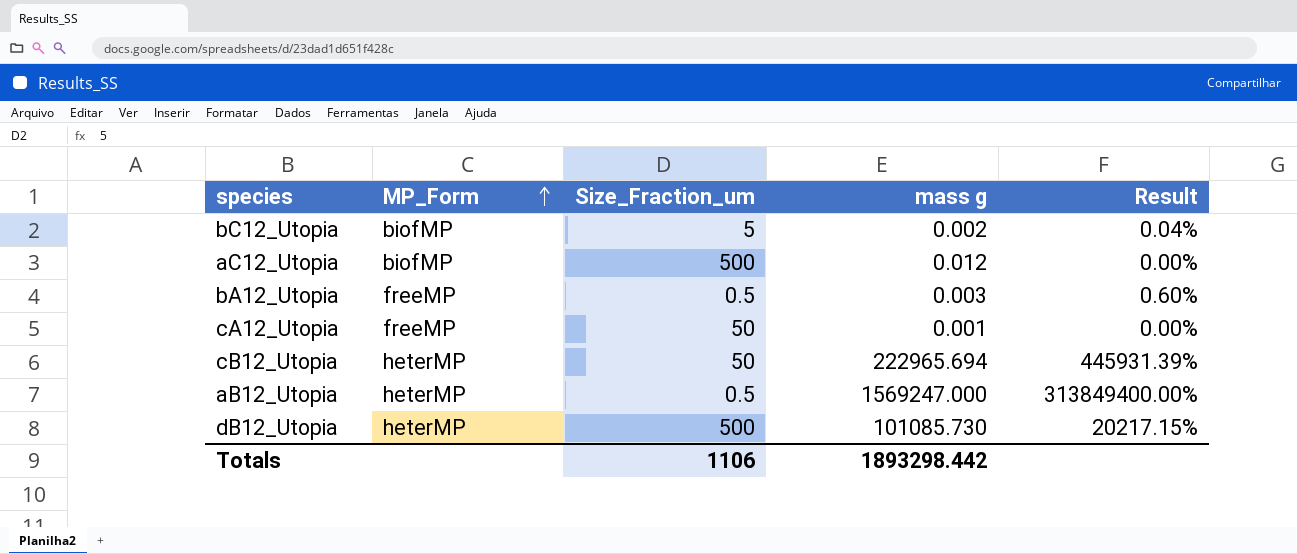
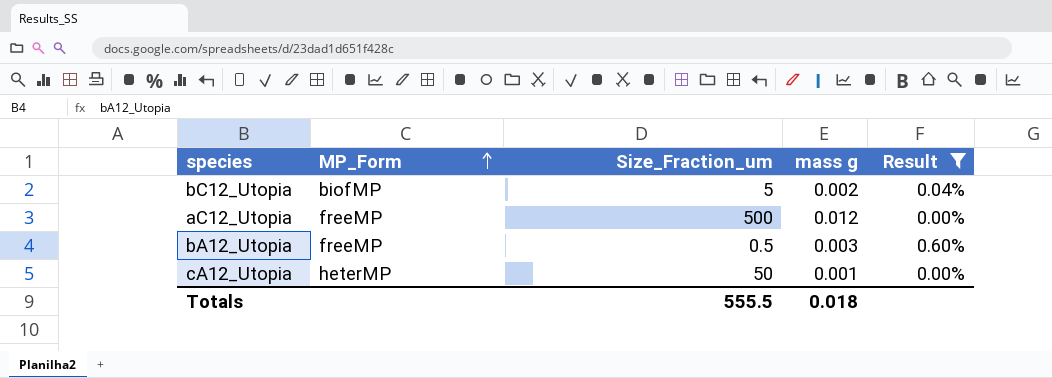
filter: none -> Result <= 0.60%
aC12_Utopia | MP_Form: biofMP -> freeMP
cA12_Utopia | MP_Form: freeMP -> heterMP
Totals | Size_Fraction_um: 1106 -> 555.5
Totals | mass g: 1893298.442 -> 0.018

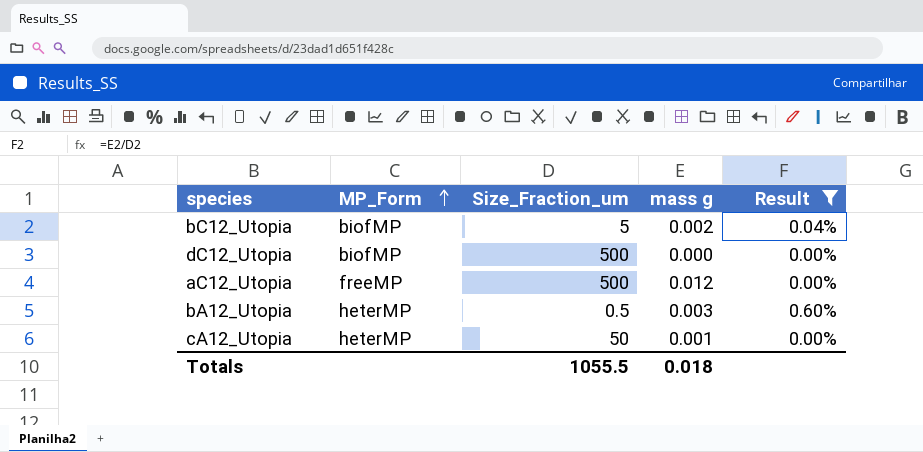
row dC12_Utopia: none -> biofMP | 500 | 0.000 | 0.00%
bA12_Utopia | MP_Form: freeMP -> heterMP
Totals | Size_Fraction_um: 555.5 -> 1055.5

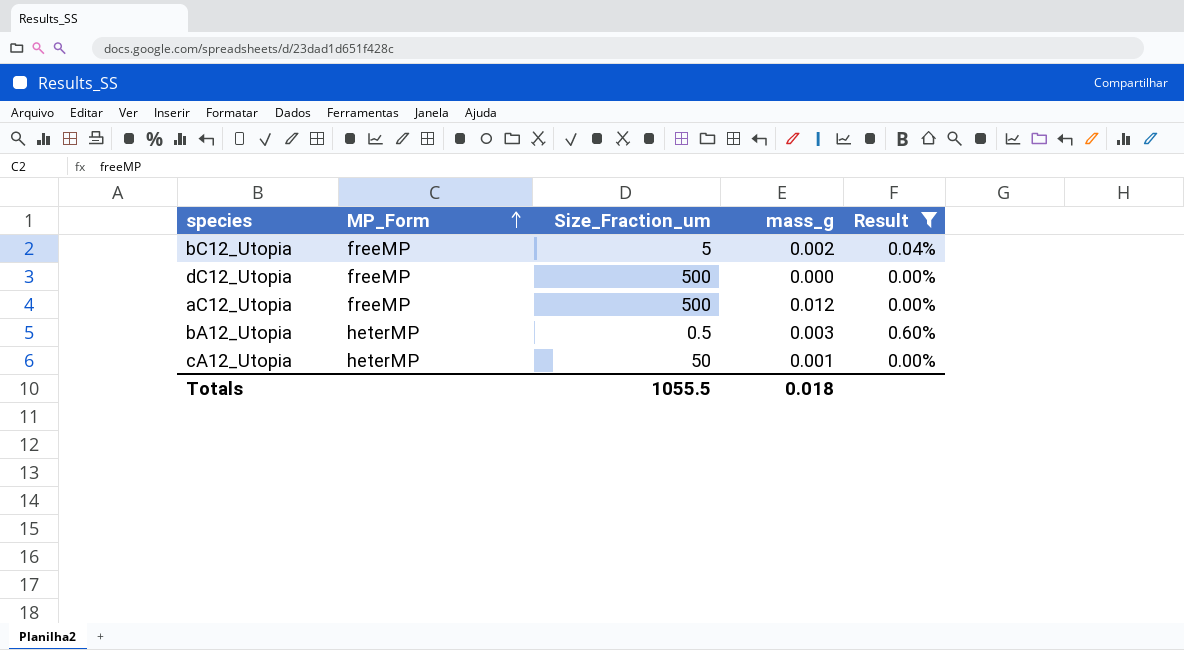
column name: mass g -> mass_g
bC12_Utopia | MP_Form: biofMP -> freeMP
dC12_Utopia | MP_Form: biofMP -> freeMP

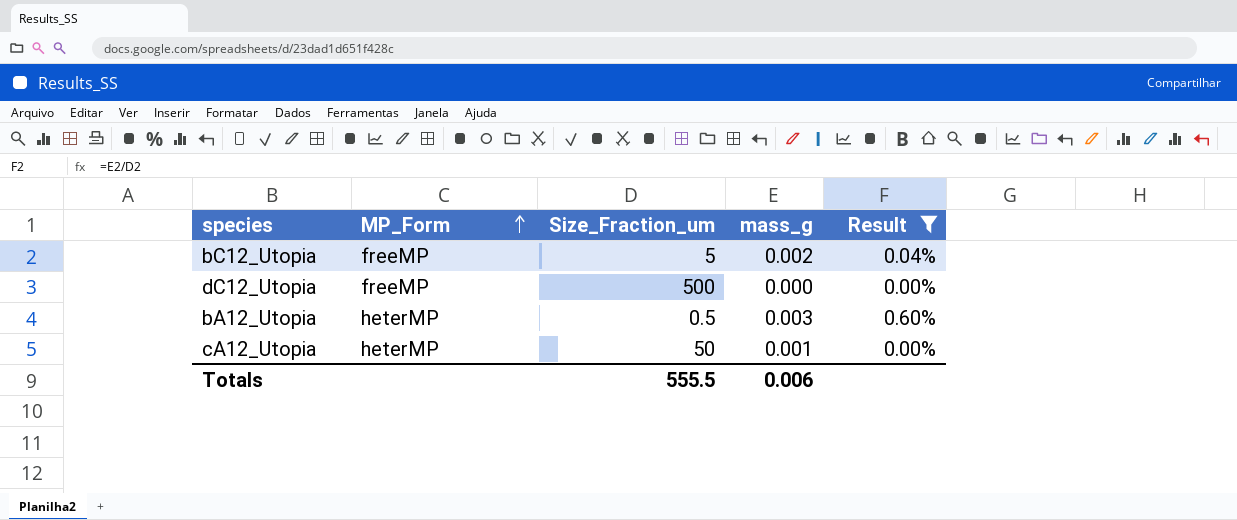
row aC12_Utopia: freeMP | 500 | 0.012 | 0.00% -> none
Totals | Size_Fraction_um: 1055.5 -> 555.5
Totals | mass_g: 0.018 -> 0.006

